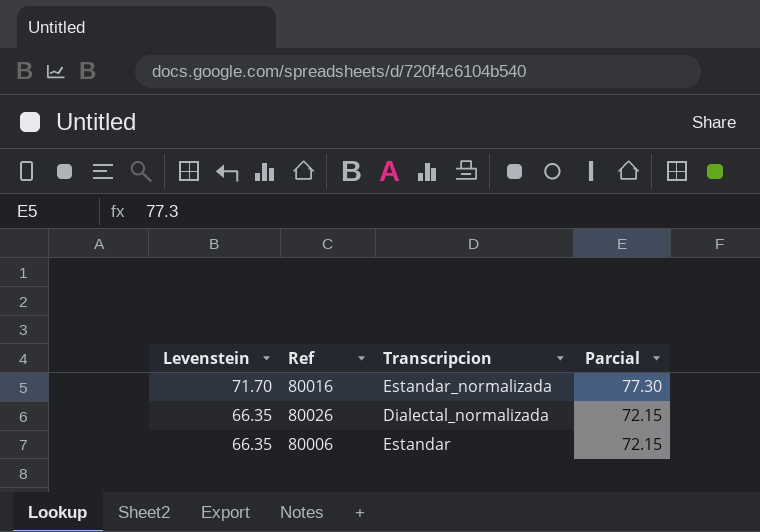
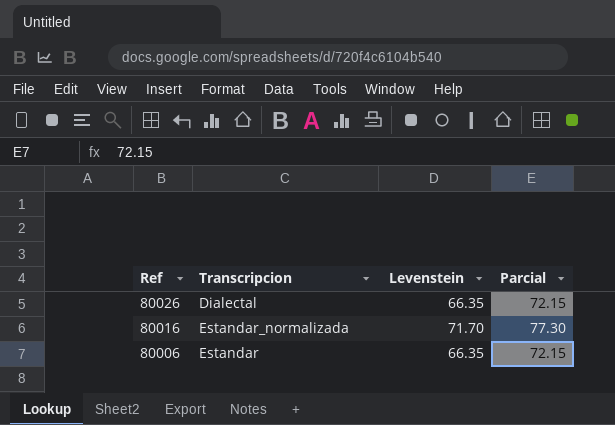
row order: Levenstein descending -> Ref descending
column Levenstein | position: 1 -> 3
80026 | Transcripcion: Dialectal_normalizada -> Dialectal

